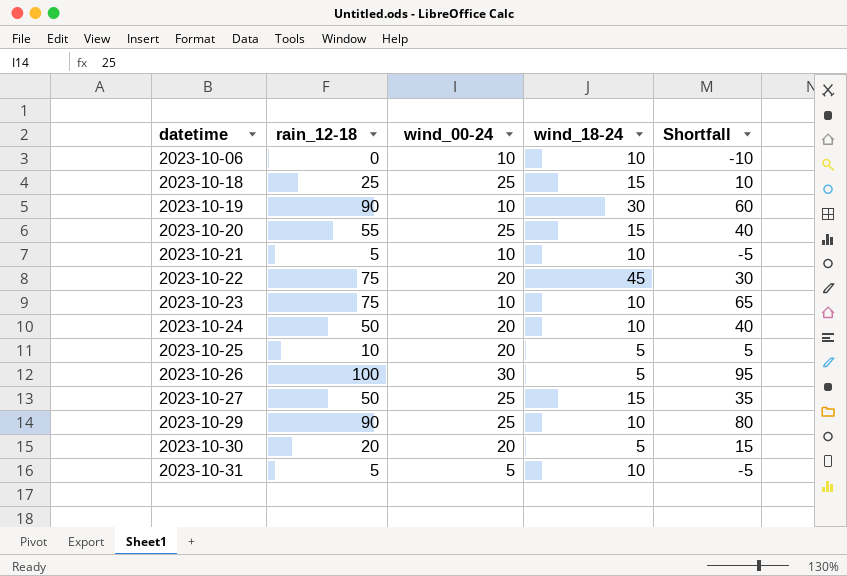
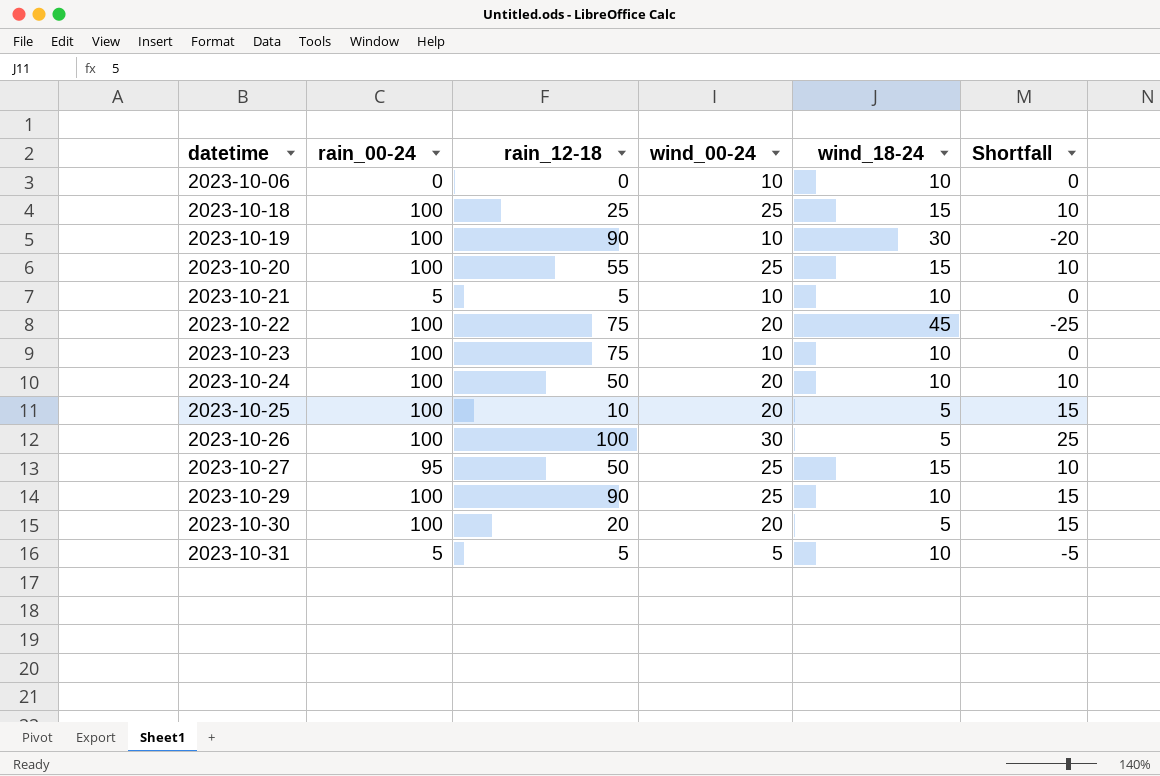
column rain_00-24 | position: none -> 2
column Shortfall | formula: [rain_12-18] - [wind_18-24] -> [wind_00-24] - [wind_18-24]

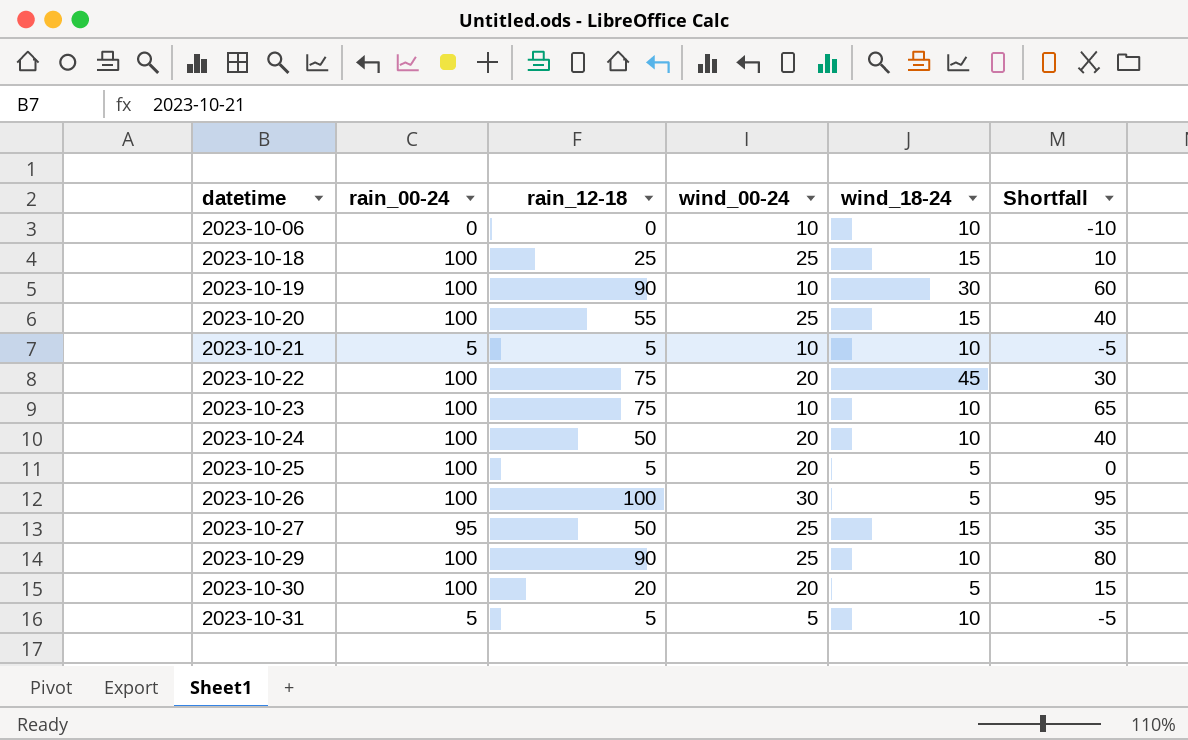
column Shortfall | formula: [wind_00-24] - [wind_18-24] -> [rain_12-18] - [wind_18-24]
2023-10-25 | rain_12-18: 10 -> 5

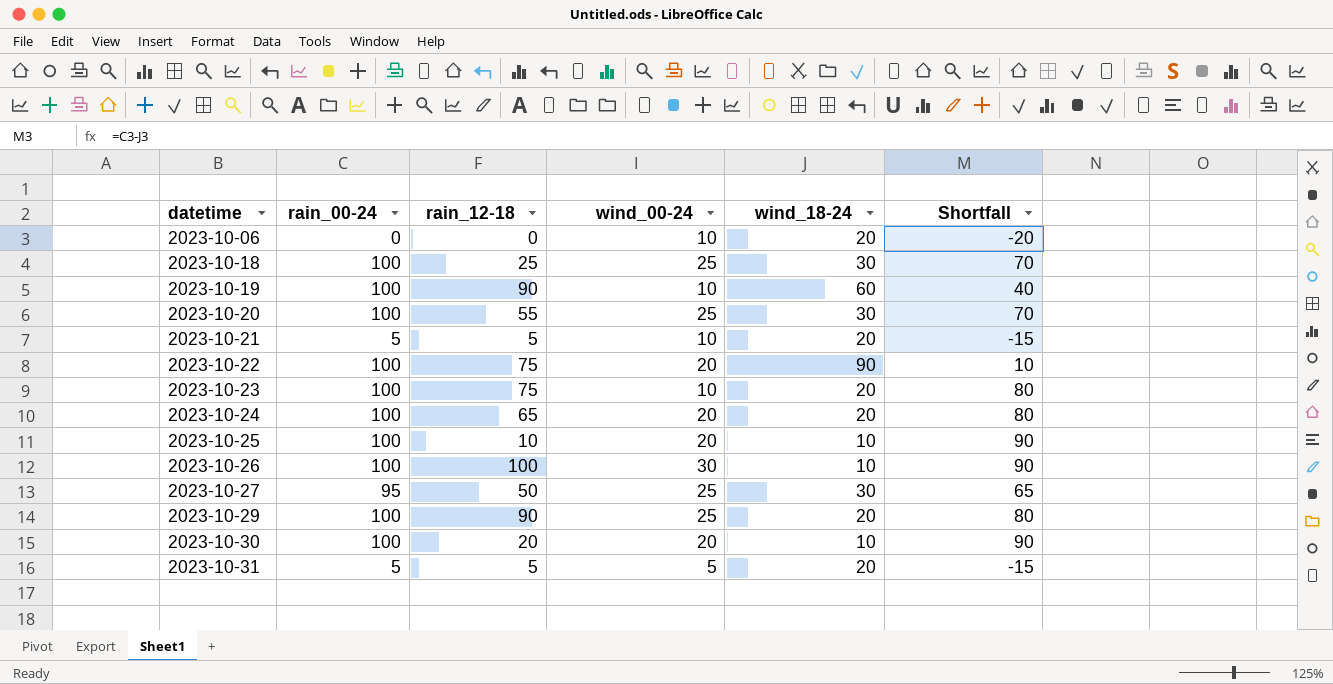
column Shortfall | formula: [rain_12-18] - [wind_18-24] -> [rain_00-24] - [wind_18-24]
2023-10-06 | wind_18-24: 10 -> 20
2023-10-18 | wind_18-24: 15 -> 30
2023-10-19 | wind_18-24: 30 -> 60
2023-10-20 | wind_18-24: 15 -> 30
2023-10-21 | wind_18-24: 10 -> 20
2023-10-22 | wind_18-24: 45 -> 90
2023-10-23 | wind_18-24: 10 -> 20
2023-10-24 | rain_12-18: 50 -> 65
2023-10-24 | wind_18-24: 10 -> 20
2023-10-25 | rain_12-18: 5 -> 10
2023-10-25 | wind_18-24: 5 -> 10
2023-10-26 | wind_18-24: 5 -> 10
2023-10-27 | wind_18-24: 15 -> 30
2023-10-29 | wind_18-24: 10 -> 20
2023-10-30 | wind_18-24: 5 -> 10
2023-10-31 | wind_18-24: 10 -> 20

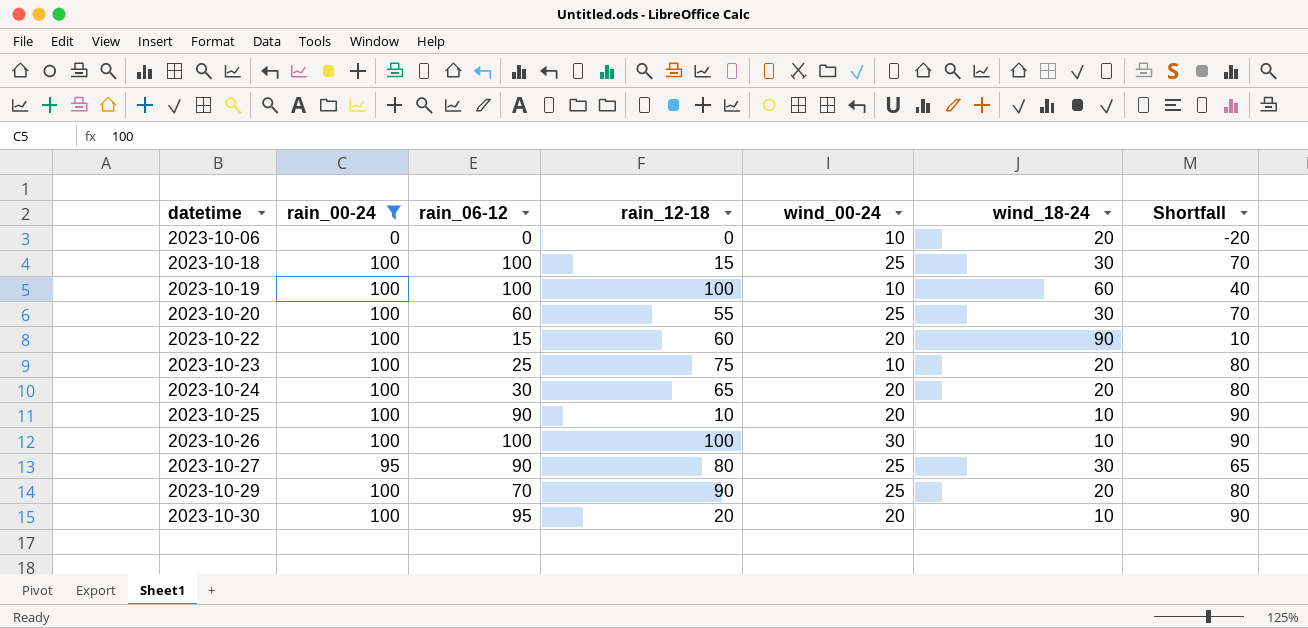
filter: none -> rain_00-24 != 5
column rain_06-12 | position: none -> 3
2023-10-18 | rain_12-18: 25 -> 15
2023-10-19 | rain_12-18: 90 -> 100
2023-10-22 | rain_12-18: 75 -> 60
2023-10-27 | rain_12-18: 50 -> 80

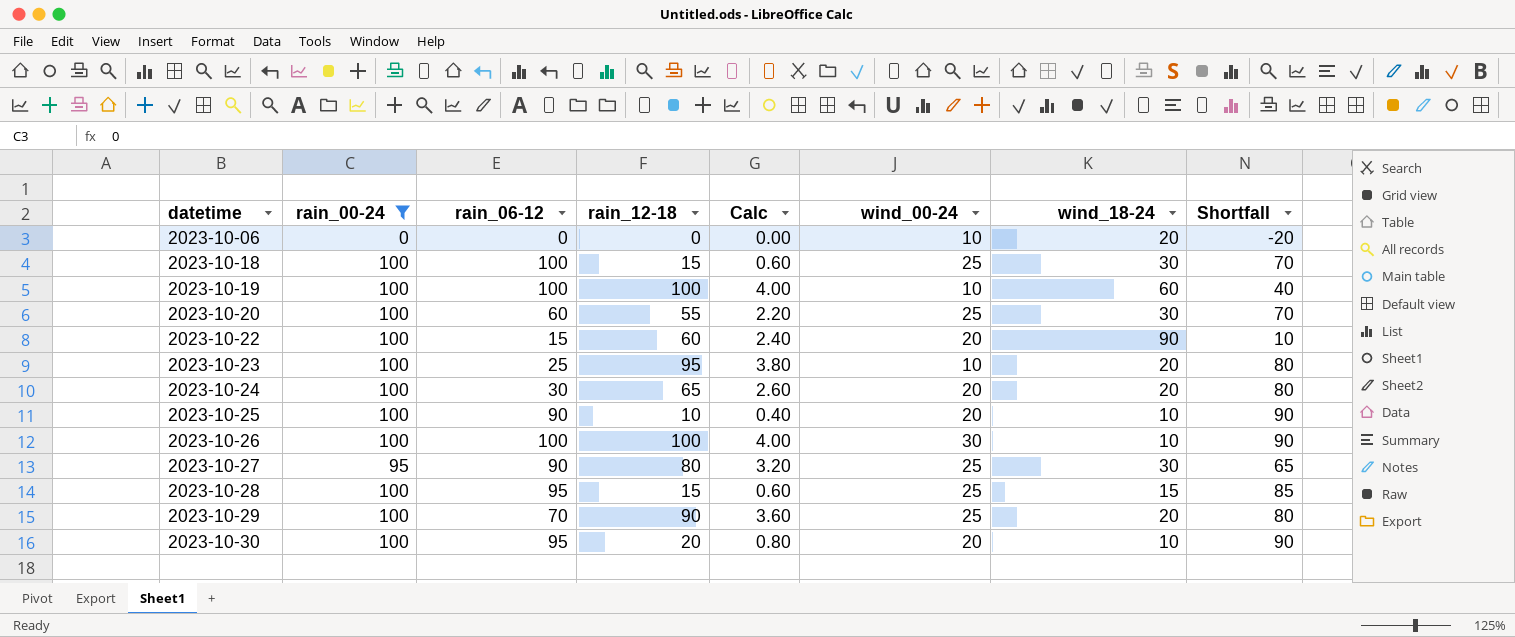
column Calc | formula: none -> [rain_12-18] * 0.04
2023-10-23 | rain_12-18: 75 -> 95
row 2023-10-28: none -> 100 | 95 | 15 | 0.60 | 25 | 15 | 85

